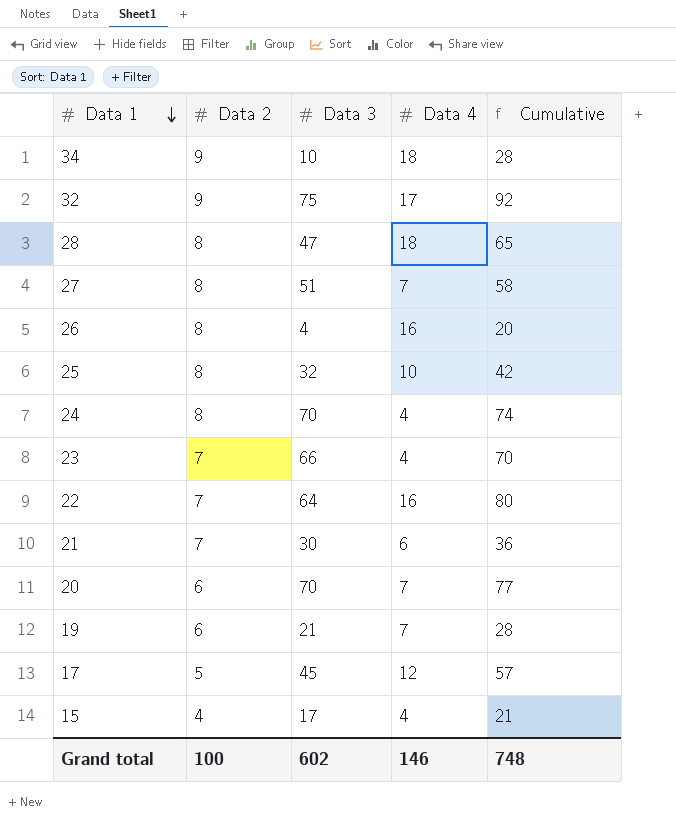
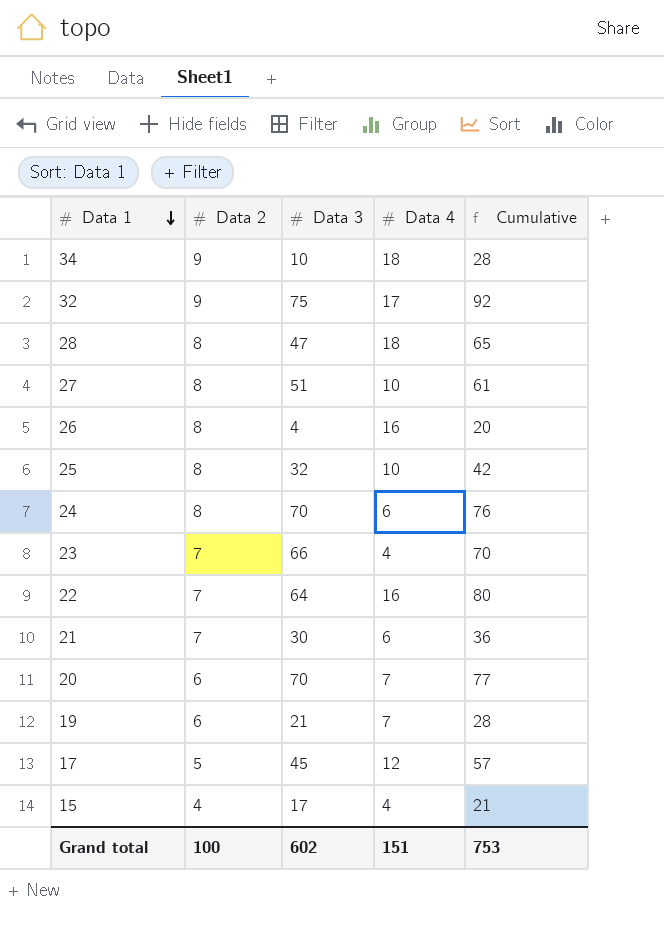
27 | Data 4: 7 -> 10
27 | Cumulative: 58 -> 61
24 | Data 4: 4 -> 6
24 | Cumulative: 74 -> 76
Grand total | Data 4: 146 -> 151
Grand total | Cumulative: 748 -> 753

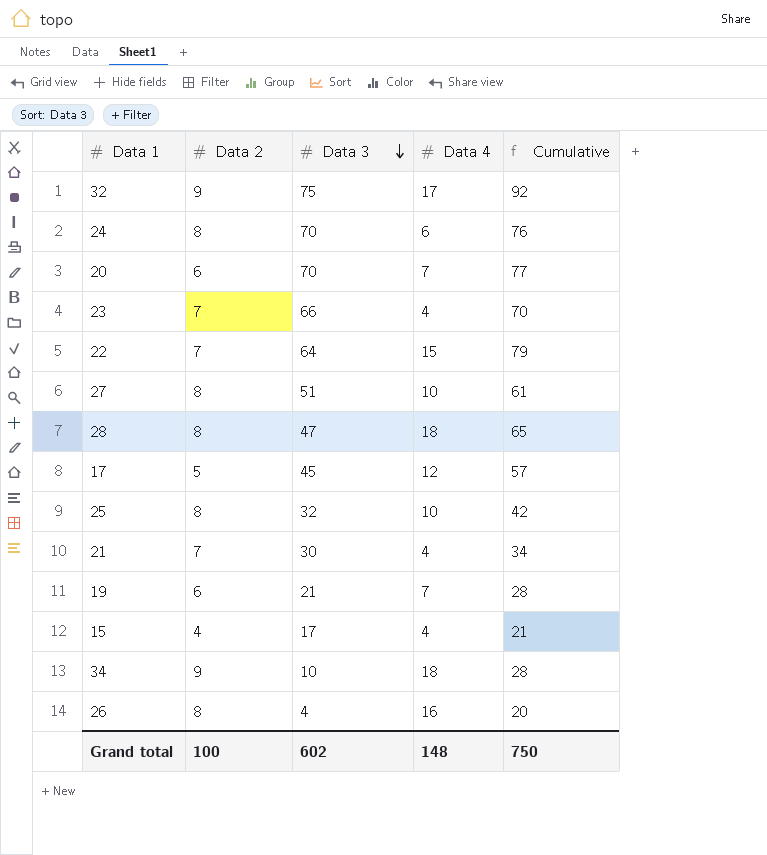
row order: Data 1 descending -> Data 3 descending
22 | Data 4: 16 -> 15
22 | Cumulative: 80 -> 79
21 | Data 4: 6 -> 4
21 | Cumulative: 36 -> 34
Grand total | Data 4: 151 -> 148
Grand total | Cumulative: 753 -> 750

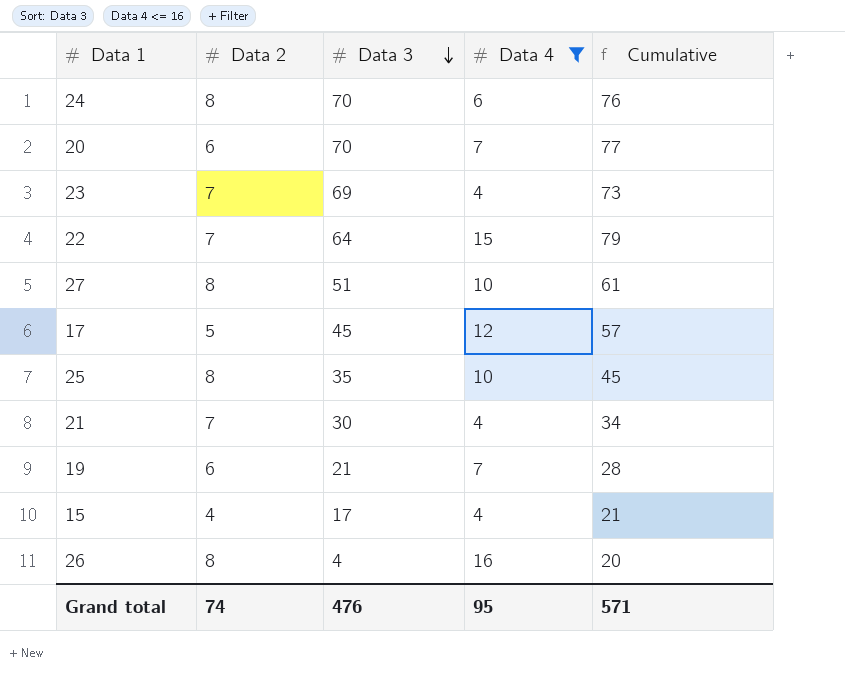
filter: none -> Data 4 <= 16
23 | Data 3: 66 -> 69
23 | Cumulative: 70 -> 73
25 | Data 3: 32 -> 35
25 | Cumulative: 42 -> 45
Grand total | Data 2: 100 -> 74
Grand total | Data 3: 602 -> 476
Grand total | Data 4: 148 -> 95
Grand total | Cumulative: 750 -> 571

